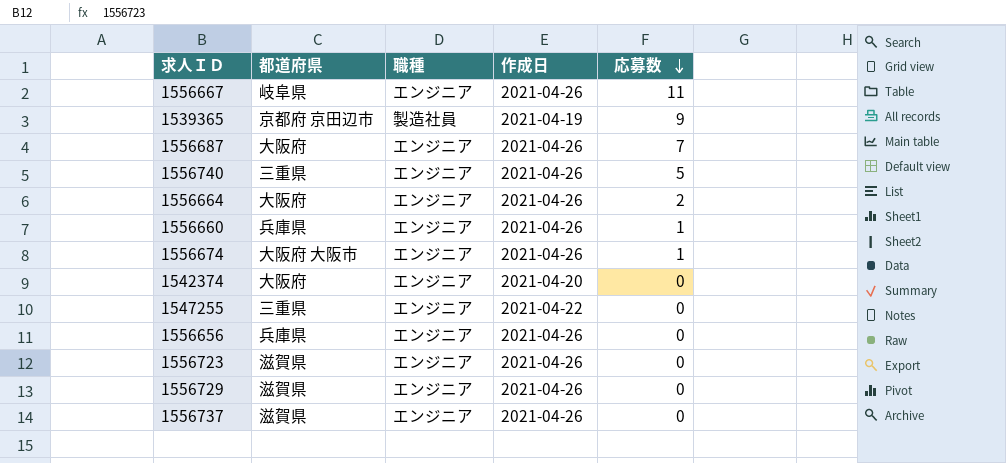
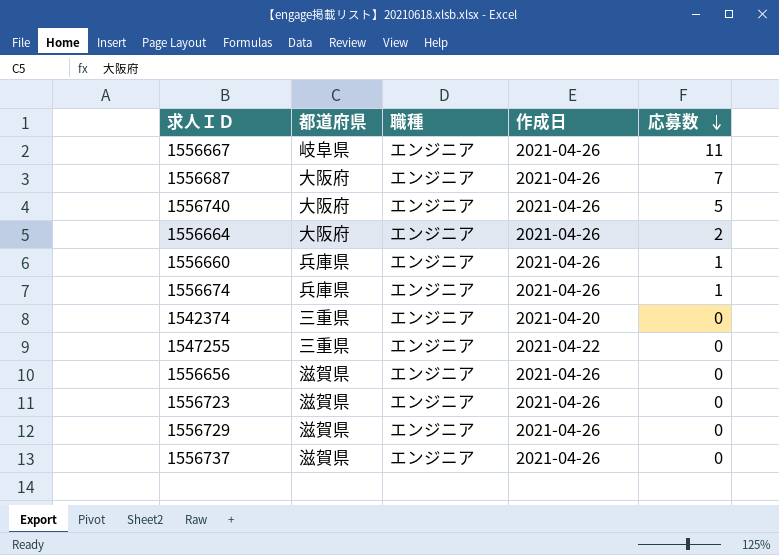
row 1539365: 京都府 京田辺市 | 製造社員 | 2021-04-19 | 9 -> none
1556740 | 都道府県: 三重県 -> 大阪府
1556674 | 都道府県: 大阪府 大阪市 -> 兵庫県
1542374 | 都道府県: 大阪府 -> 三重県
1556656 | 都道府県: 兵庫県 -> 滋賀県

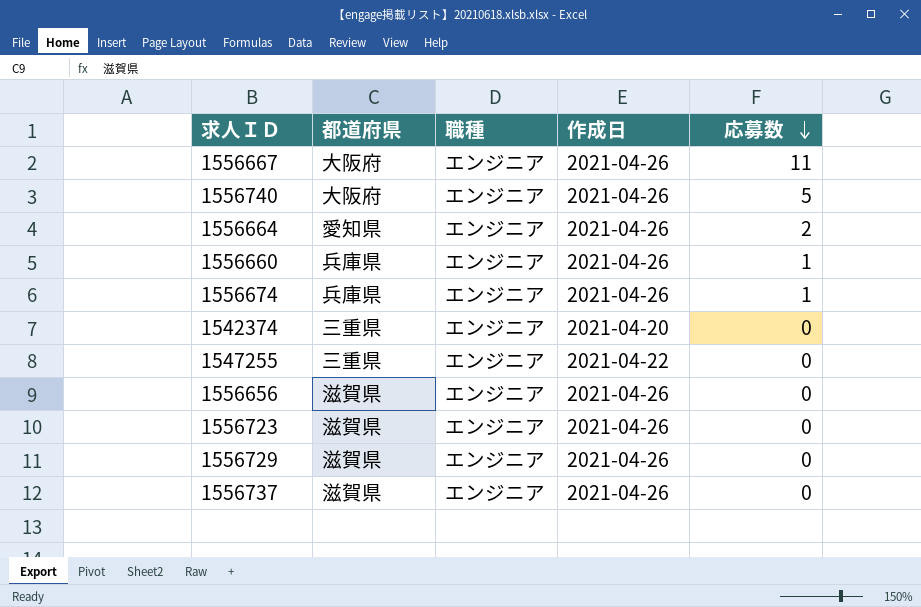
row 1556687: 大阪府 | エンジニア | 2021-04-26 | 7 -> none
1556667 | 都道府県: 岐阜県 -> 大阪府
1556664 | 都道府県: 大阪府 -> 愛知県

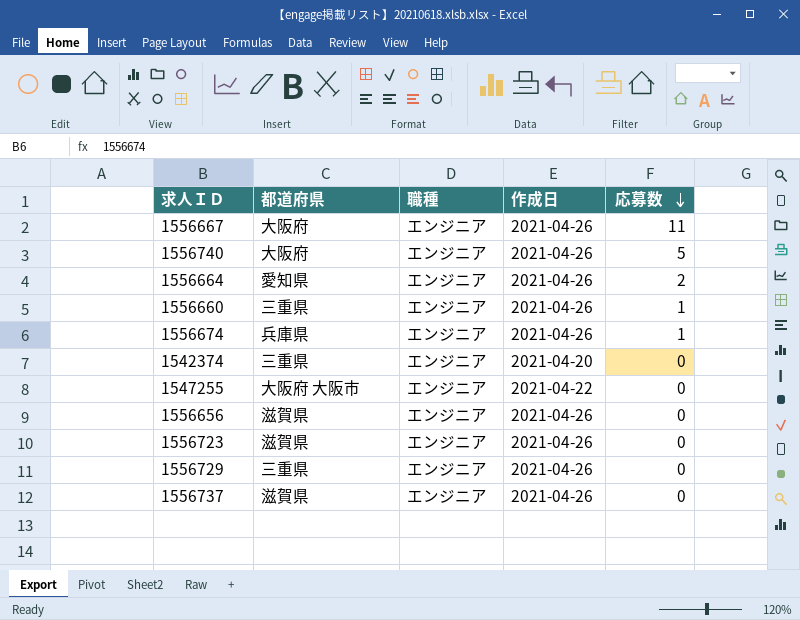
1556660 | 都道府県: 兵庫県 -> 三重県
1547255 | 都道府県: 三重県 -> 大阪府 大阪市
1556729 | 都道府県: 滋賀県 -> 三重県

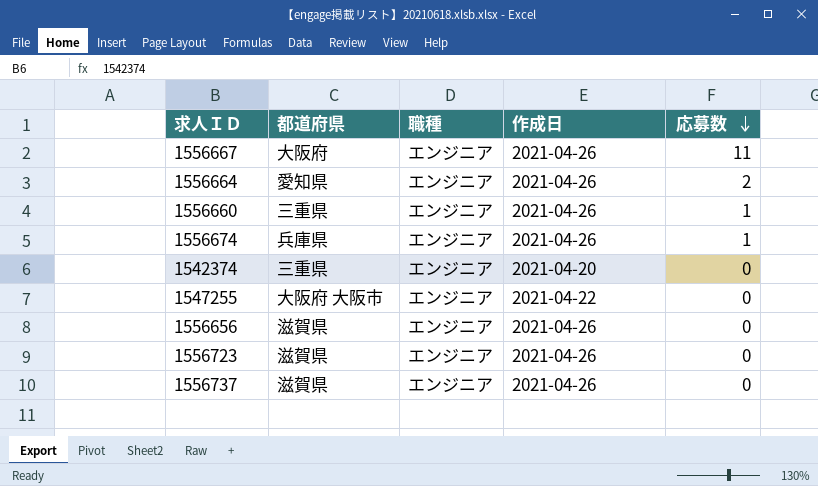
row 1556740: 大阪府 | エンジニア | 2021-04-26 | 5 -> none
row 1556729: 三重県 | エンジニア | 2021-04-26 | 0 -> none

